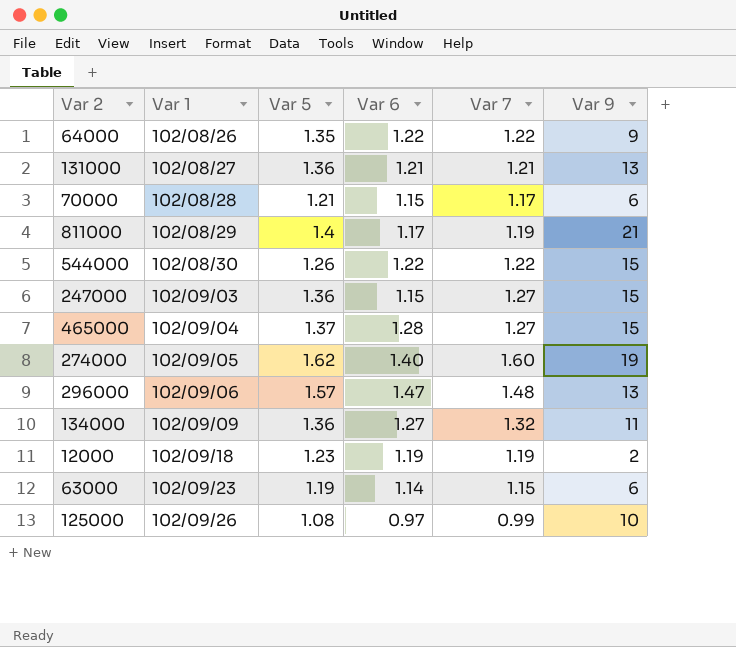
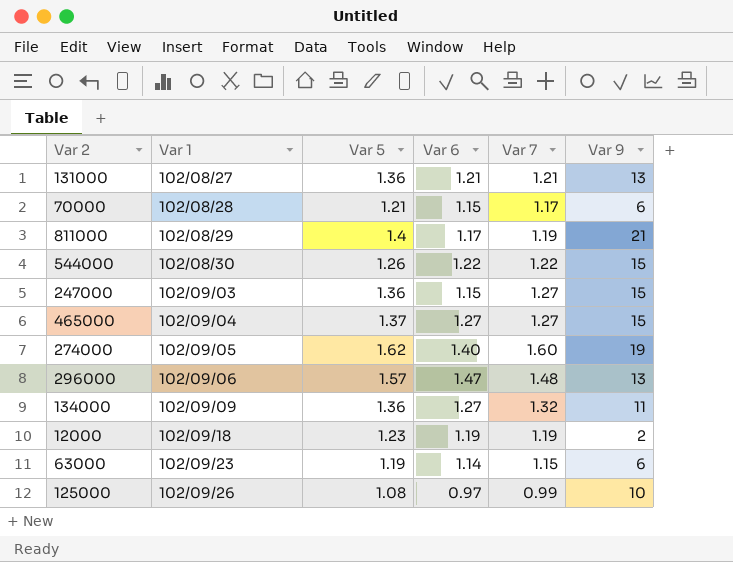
row 64000: 102/08/26 | 1.35 | 1.22 | 1.22 | 9 -> none
465000 | Var 6: 1.28 -> 1.27

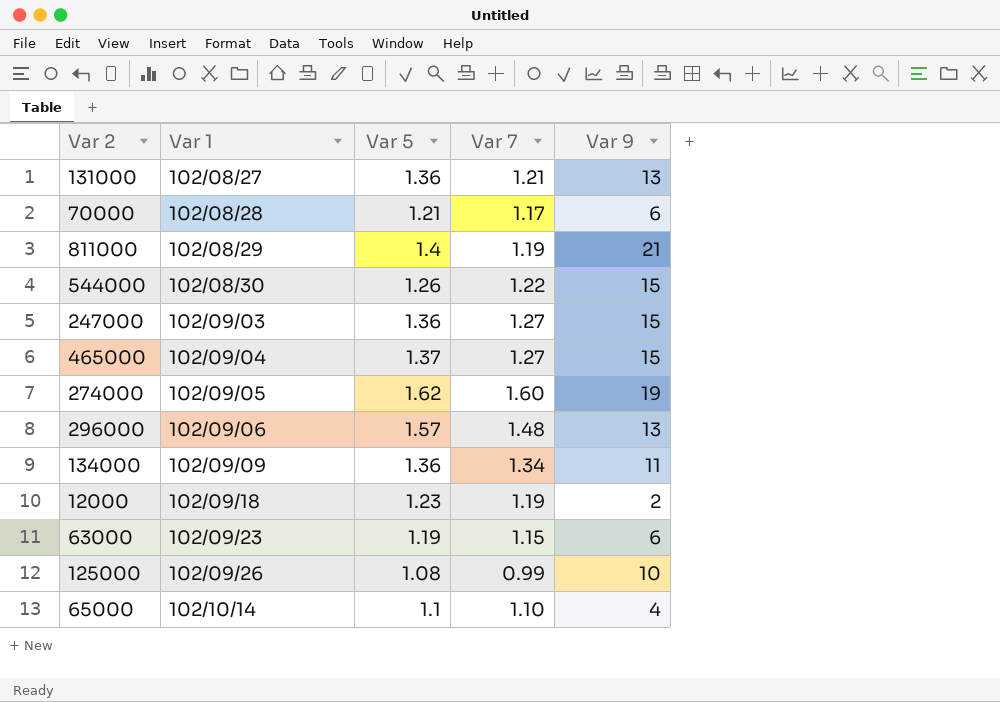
column Var 6 | position: 4 -> none
134000 | Var 7: 1.32 -> 1.34
row 65000: none -> 102/10/14 | 1.1 | 1.10 | 4

